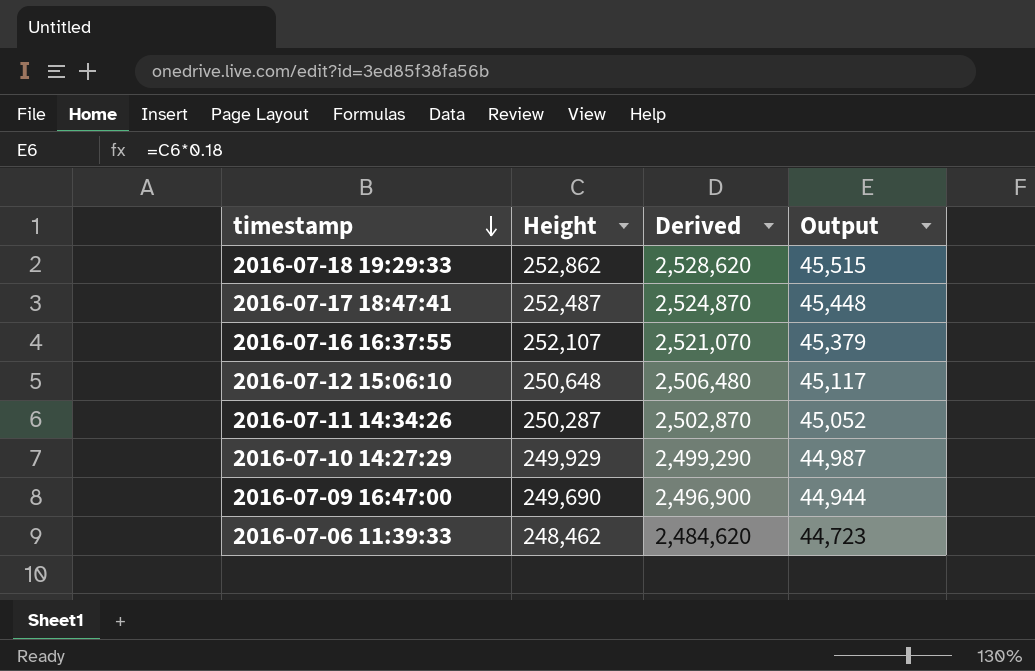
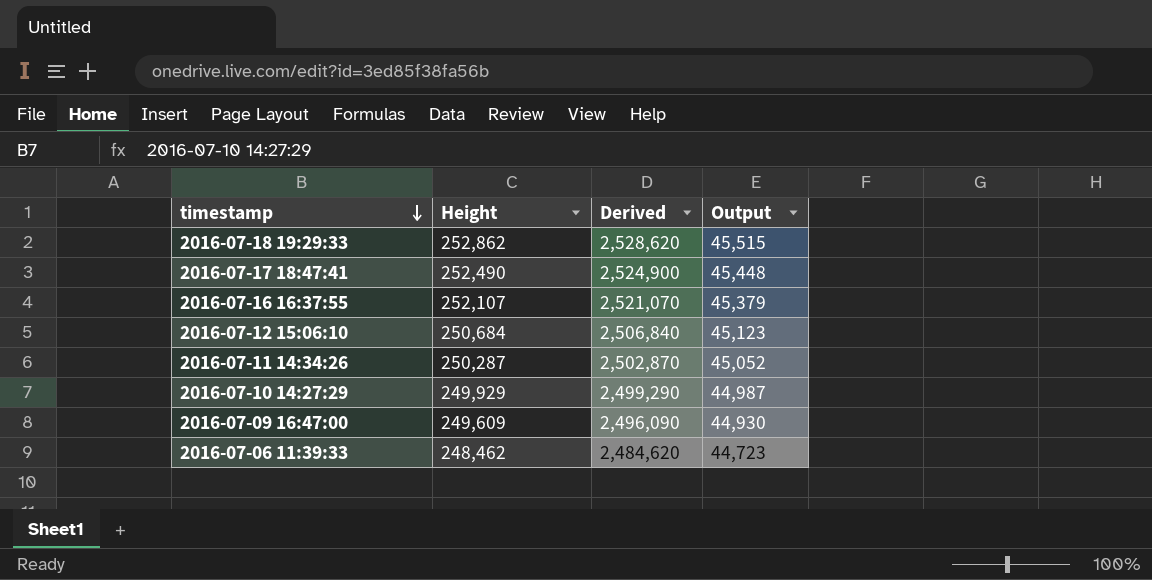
2016-07-17 18:47:41 | Height: 252,487 -> 252,490
2016-07-17 18:47:41 | Derived: 2,524,870 -> 2,524,900
2016-07-12 15:06:10 | Height: 250,648 -> 250,684
2016-07-12 15:06:10 | Derived: 2,506,480 -> 2,506,840
2016-07-12 15:06:10 | Output: 45,117 -> 45,123
2016-07-09 16:47:00 | Height: 249,690 -> 249,609
2016-07-09 16:47:00 | Derived: 2,496,900 -> 2,496,090
2016-07-09 16:47:00 | Output: 44,944 -> 44,930

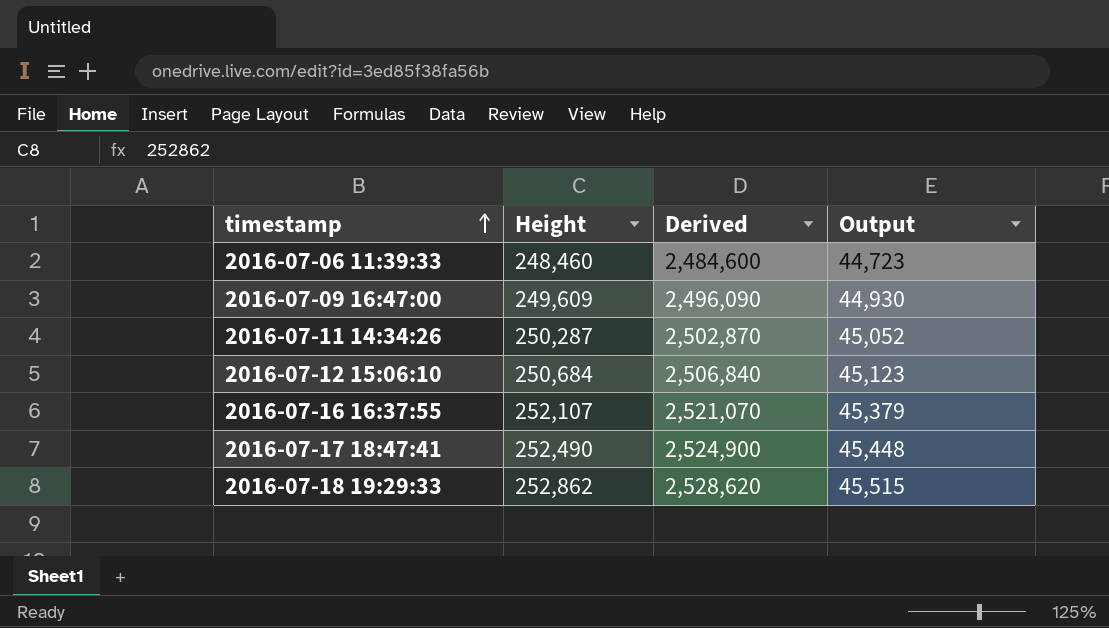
row order: timestamp descending -> timestamp ascending
row 2016-07-10 14:27:29: 249,929 | 2,499,290 | 44,987 -> none
2016-07-06 11:39:33 | Height: 248,462 -> 248,460
2016-07-06 11:39:33 | Derived: 2,484,620 -> 2,484,600

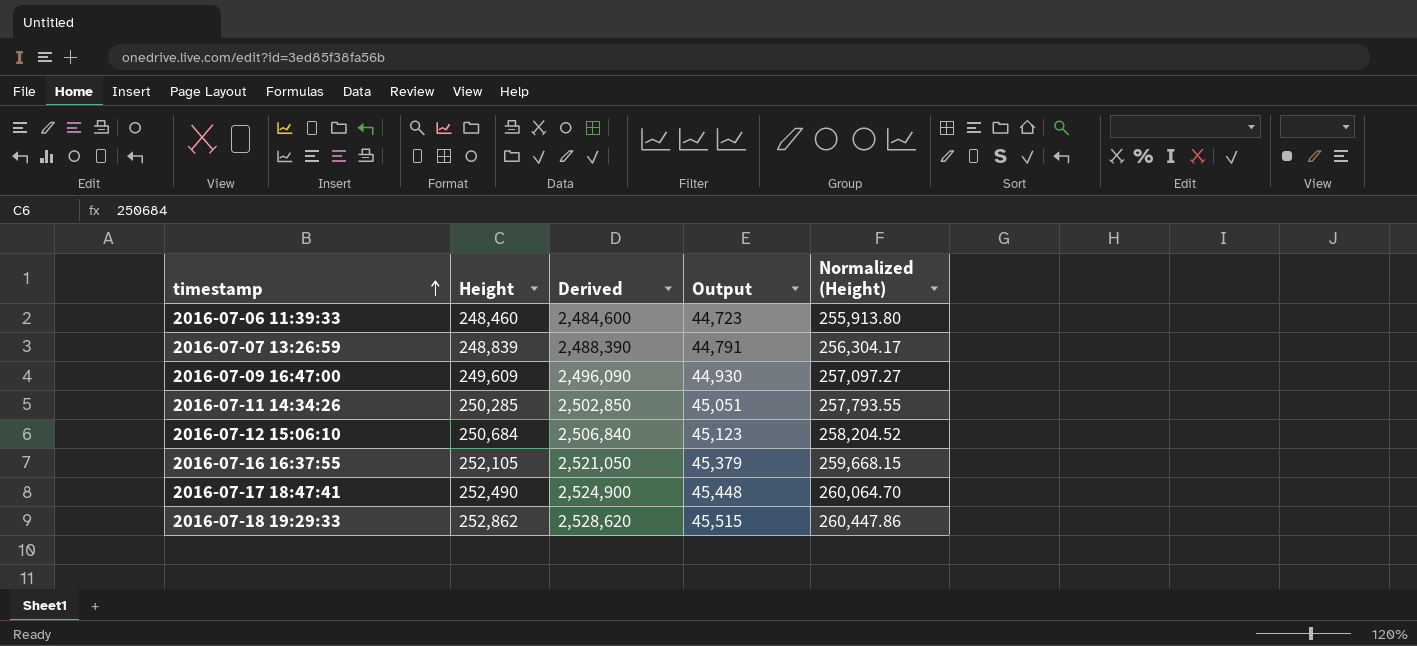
column Normalized (Height) | formula: none -> [Height] * 1.03
row 2016-07-07 13:26:59: none -> 248,839 | 2,488,390 | 44,791 | 256,304.17
2016-07-11 14:34:26 | Height: 250,287 -> 250,285
2016-07-11 14:34:26 | Derived: 2,502,870 -> 2,502,850
2016-07-11 14:34:26 | Output: 45,052 -> 45,051
2016-07-16 16:37:55 | Height: 252,107 -> 252,105
2016-07-16 16:37:55 | Derived: 2,521,070 -> 2,521,050

